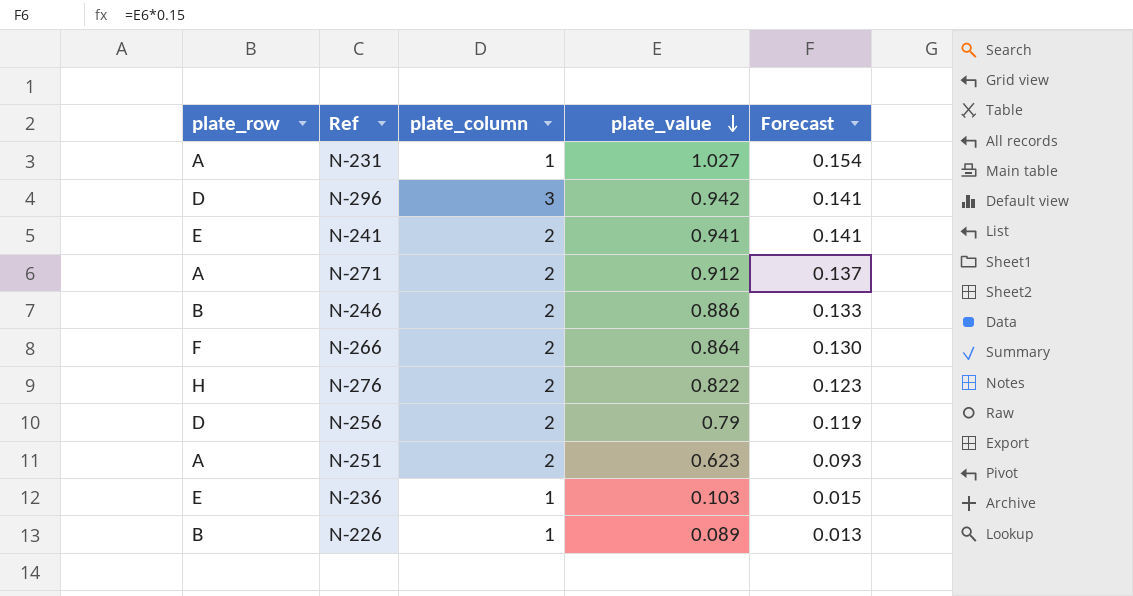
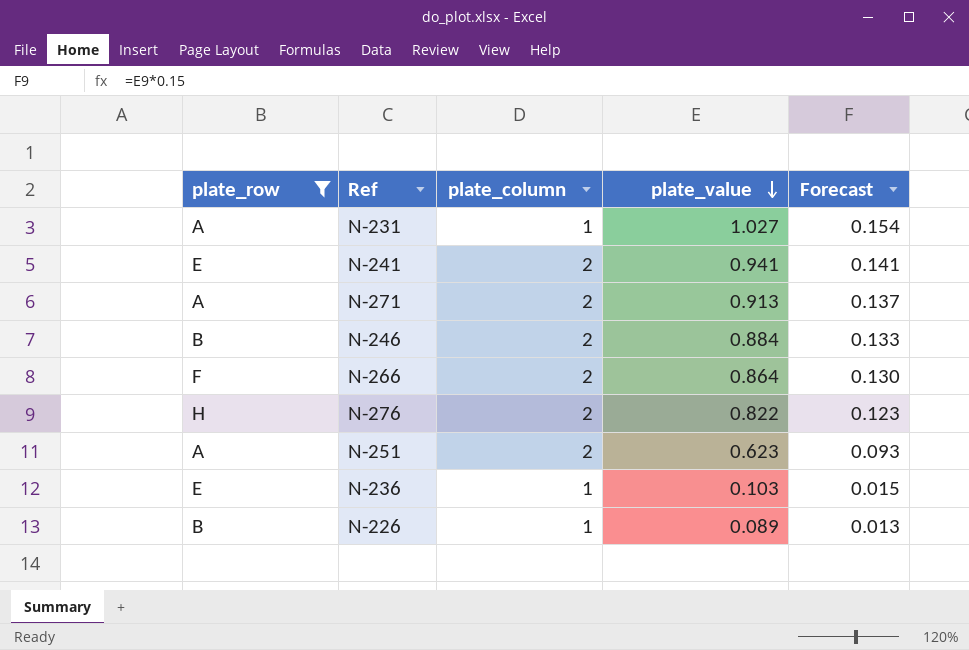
filter: none -> plate_row != D
N-271 | plate_value: 0.912 -> 0.913
N-246 | plate_value: 0.886 -> 0.884

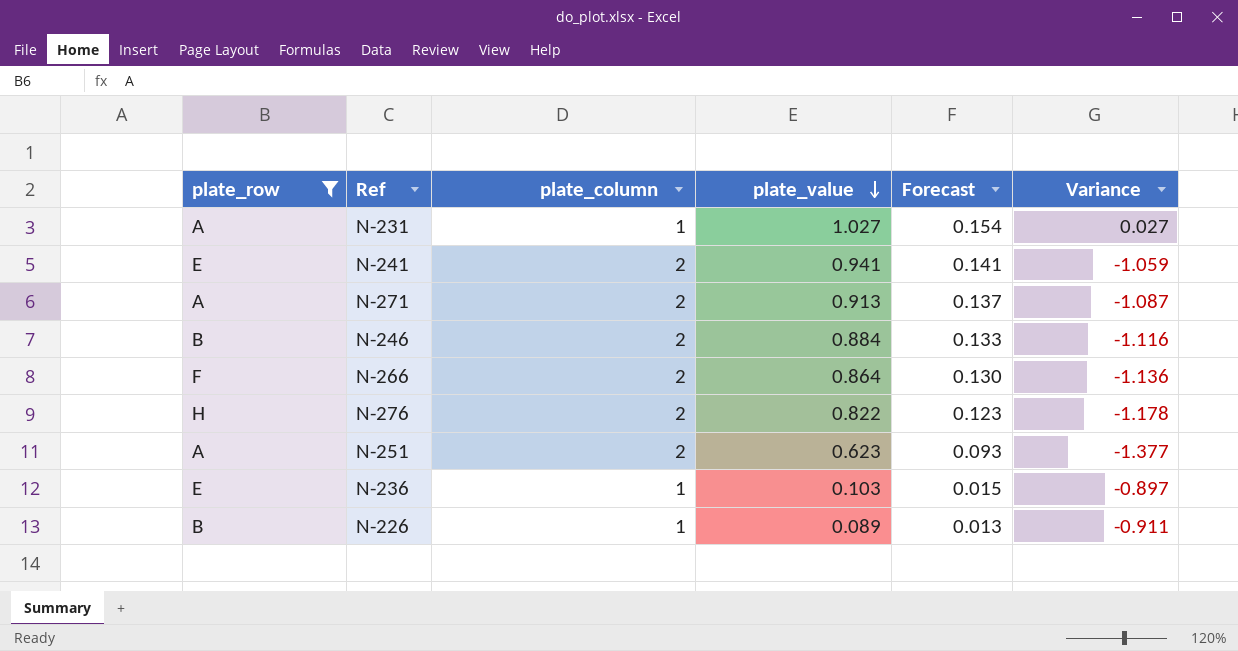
column Variance | formula: none -> [plate_value] - [plate_column]

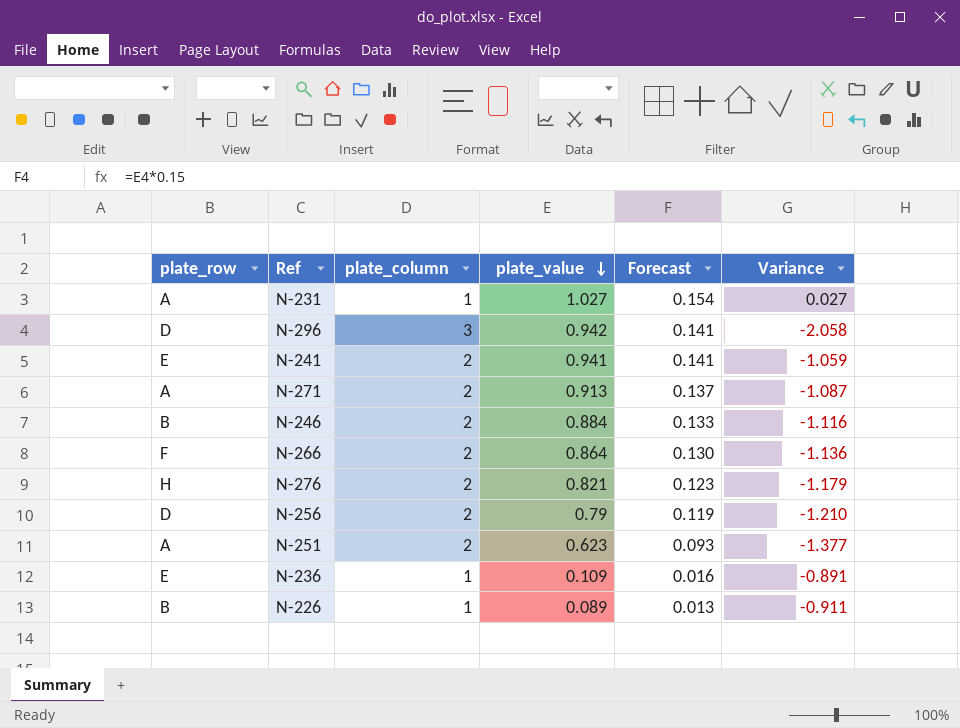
filter: plate_row != D -> none
N-276 | plate_value: 0.822 -> 0.821
N-276 | Variance: -1.178 -> -1.179
N-236 | plate_value: 0.103 -> 0.109
N-236 | Forecast: 0.015 -> 0.016
N-236 | Variance: -0.897 -> -0.891

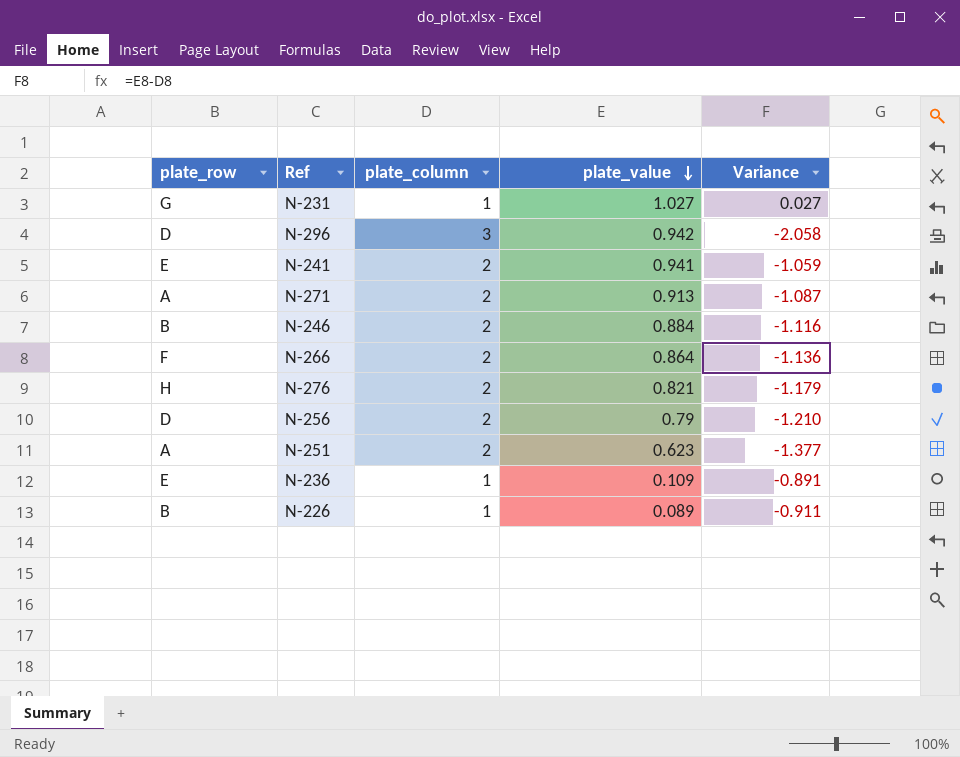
column Forecast | formula: [plate_value] * 0.15 -> none
N-231 | plate_row: A -> G

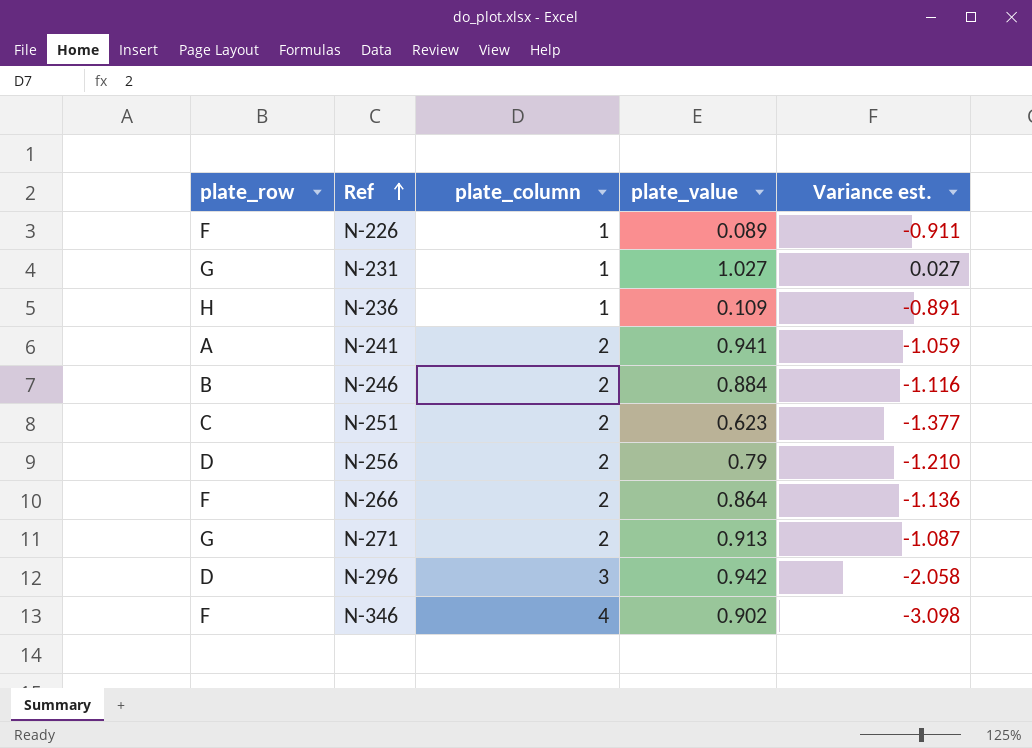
row order: plate_value descending -> Ref ascending
column name: Variance -> Variance est.
row N-276: H | 2 | 0.821 | -1.179 -> none
N-226 | plate_row: B -> F
N-236 | plate_row: E -> H
N-241 | plate_row: E -> A
N-251 | plate_row: A -> C
N-271 | plate_row: A -> G
row N-346: none -> F | 4 | 0.902 | -3.098

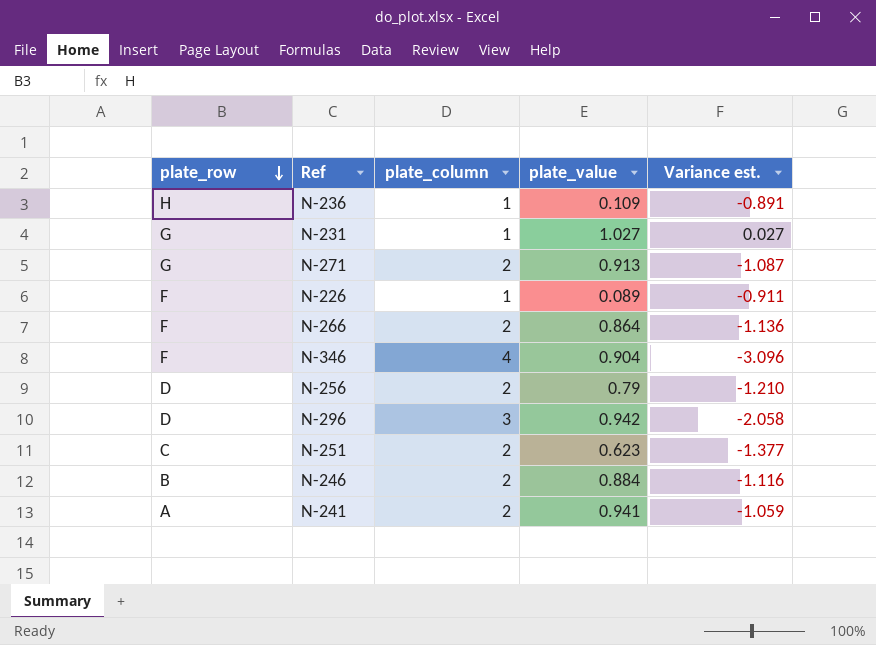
row order: Ref ascending -> plate_row descending
N-346 | plate_value: 0.902 -> 0.904
N-346 | Variance est.: -3.098 -> -3.096

